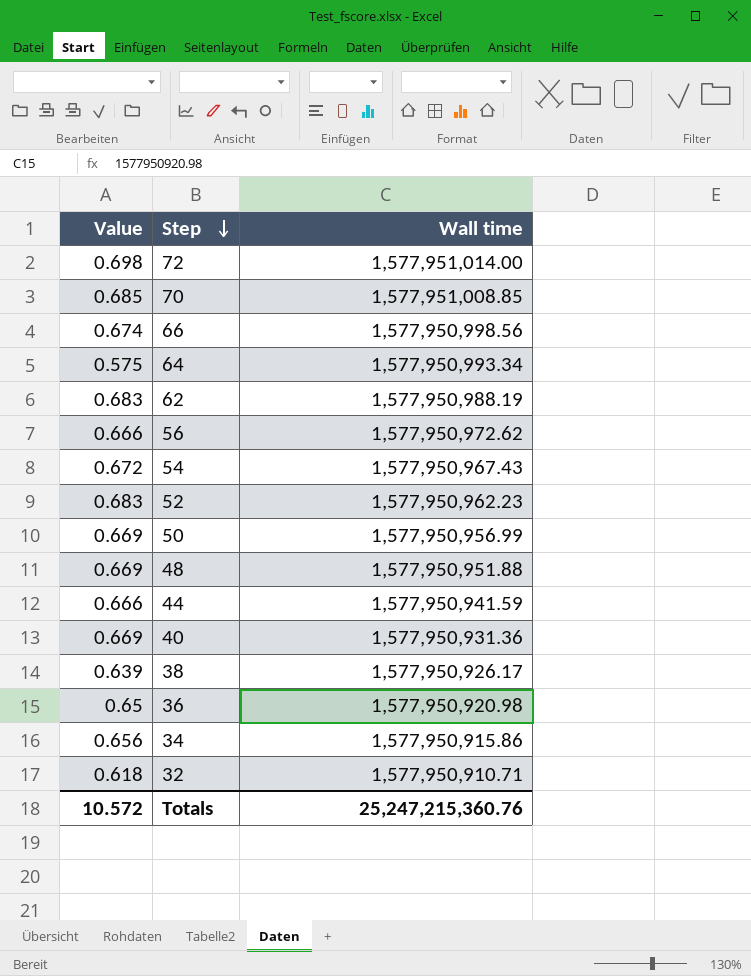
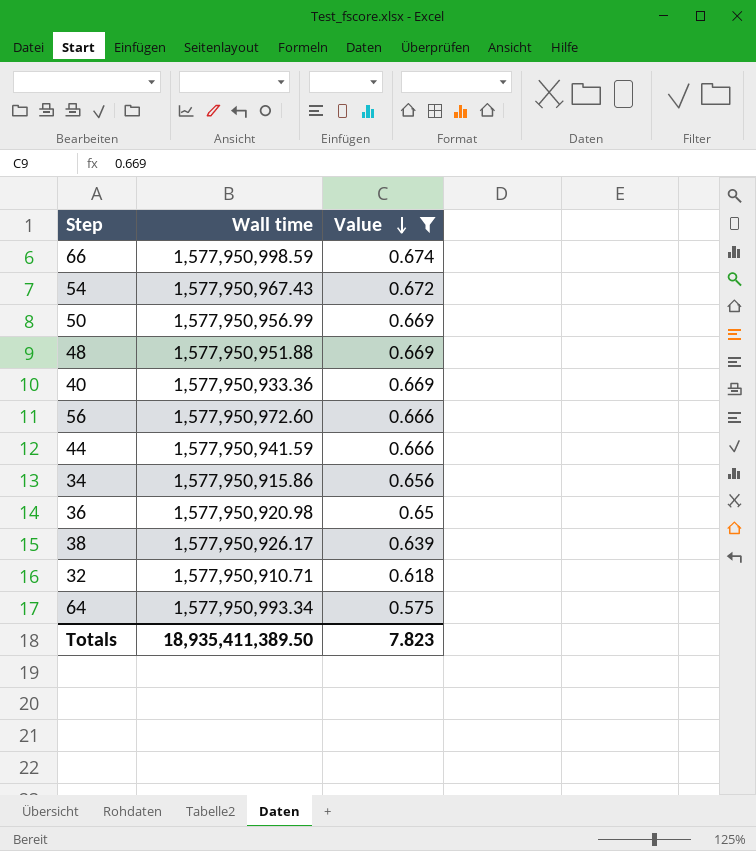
filter: none -> Value <= 0.674
row order: Step descending -> Value descending
column Value | position: 1 -> 3
66 | Wall time: 1,577,950,998.56 -> 1,577,950,998.59
40 | Wall time: 1,577,950,931.36 -> 1,577,950,933.36
56 | Wall time: 1,577,950,972.62 -> 1,577,950,972.60
Totals | Wall time: 25,247,215,360.76 -> 18,935,411,389.50
Totals | Value: 10.572 -> 7.823

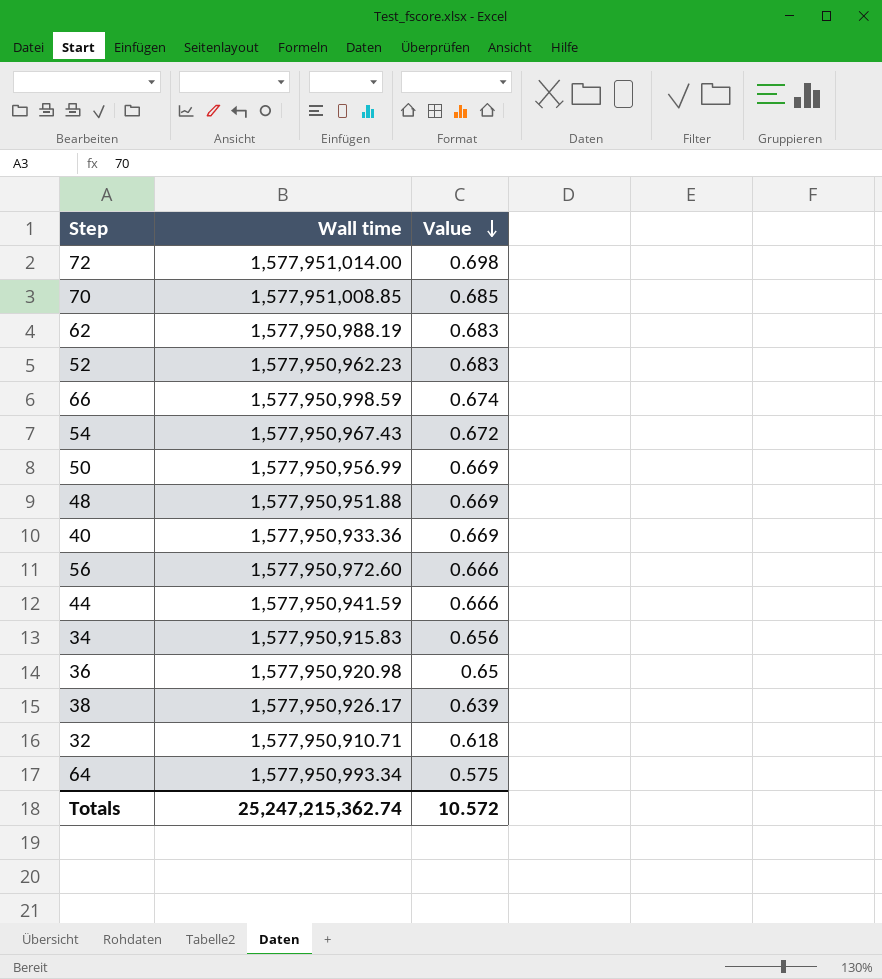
filter: Value <= 0.674 -> none
34 | Wall time: 1,577,950,915.86 -> 1,577,950,915.83
Totals | Wall time: 18,935,411,389.50 -> 25,247,215,362.74
Totals | Value: 7.823 -> 10.572

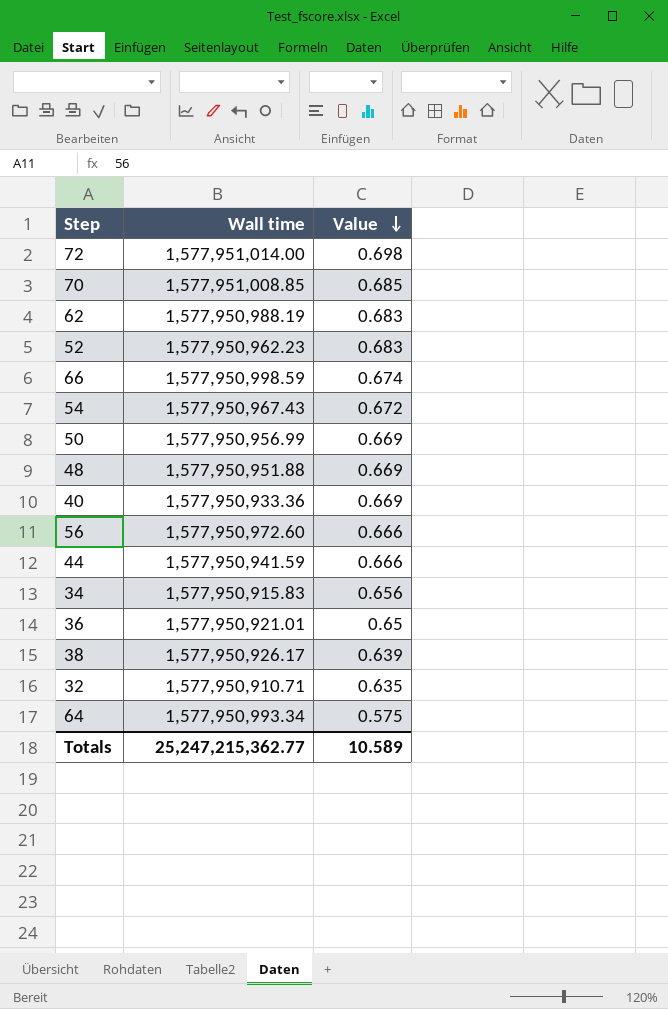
36 | Wall time: 1,577,950,920.98 -> 1,577,950,921.01
32 | Value: 0.618 -> 0.635
Totals | Wall time: 25,247,215,362.74 -> 25,247,215,362.77
Totals | Value: 10.572 -> 10.589

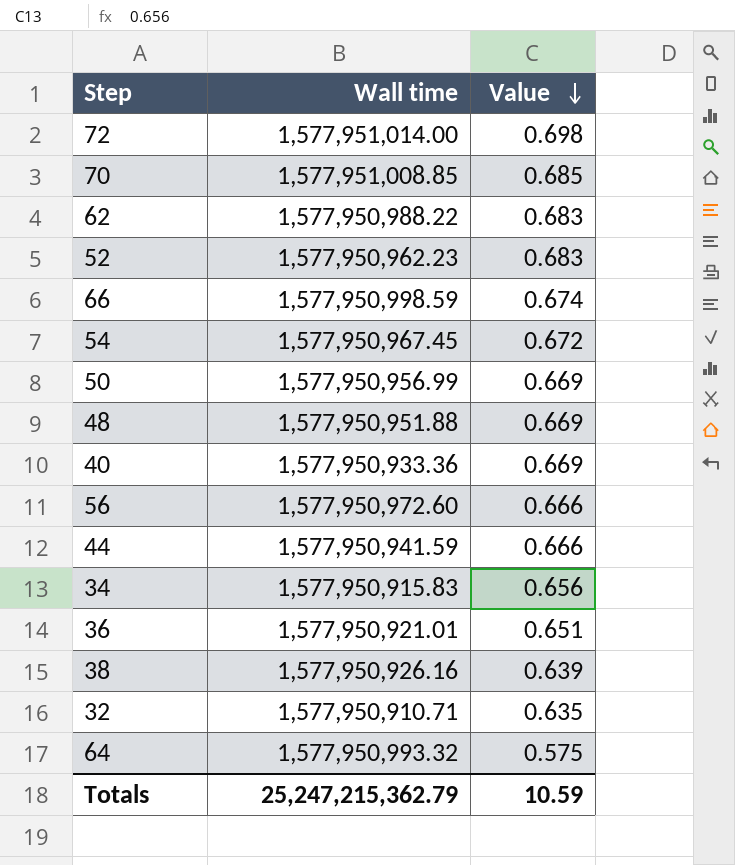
62 | Wall time: 1,577,950,988.19 -> 1,577,950,988.22
54 | Wall time: 1,577,950,967.43 -> 1,577,950,967.45
36 | Value: 0.65 -> 0.651
38 | Wall time: 1,577,950,926.17 -> 1,577,950,926.16
64 | Wall time: 1,577,950,993.34 -> 1,577,950,993.32
Totals | Wall time: 25,247,215,362.77 -> 25,247,215,362.79
Totals | Value: 10.589 -> 10.59

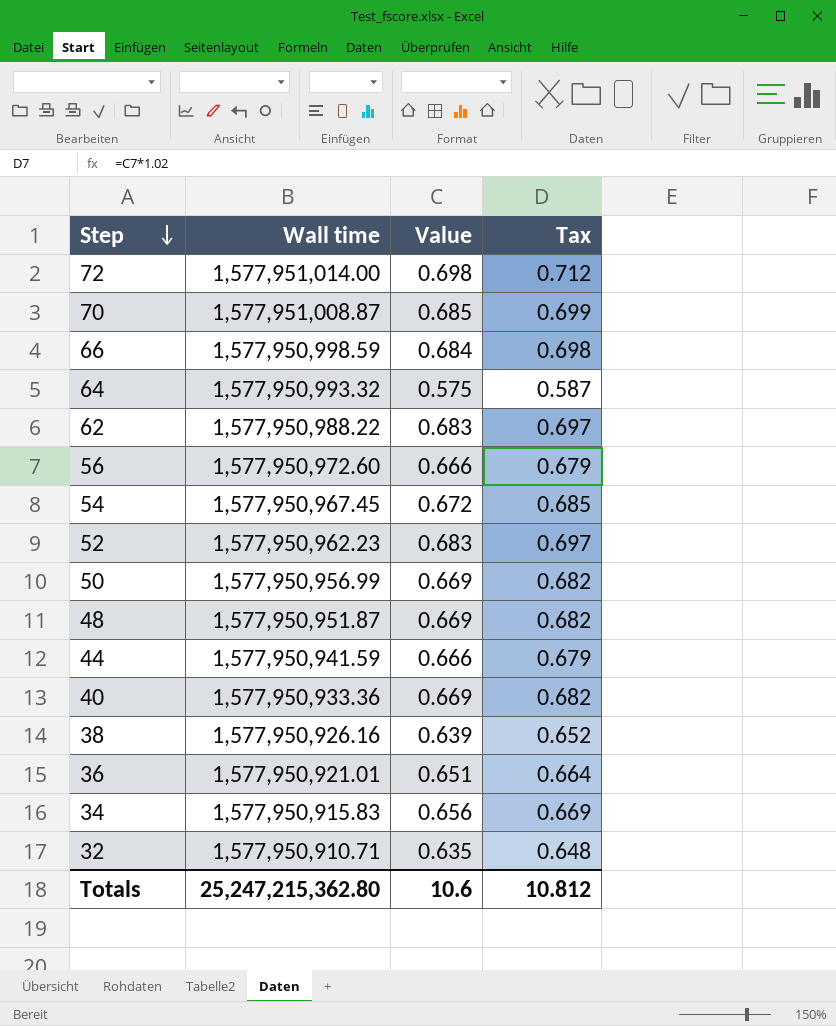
row order: Value descending -> Step descending
column Tax | formula: none -> [Value] * 1.02
70 | Wall time: 1,577,951,008.85 -> 1,577,951,008.87
66 | Value: 0.674 -> 0.684
48 | Wall time: 1,577,950,951.88 -> 1,577,950,951.87
Totals | Wall time: 25,247,215,362.79 -> 25,247,215,362.80
Totals | Value: 10.59 -> 10.6

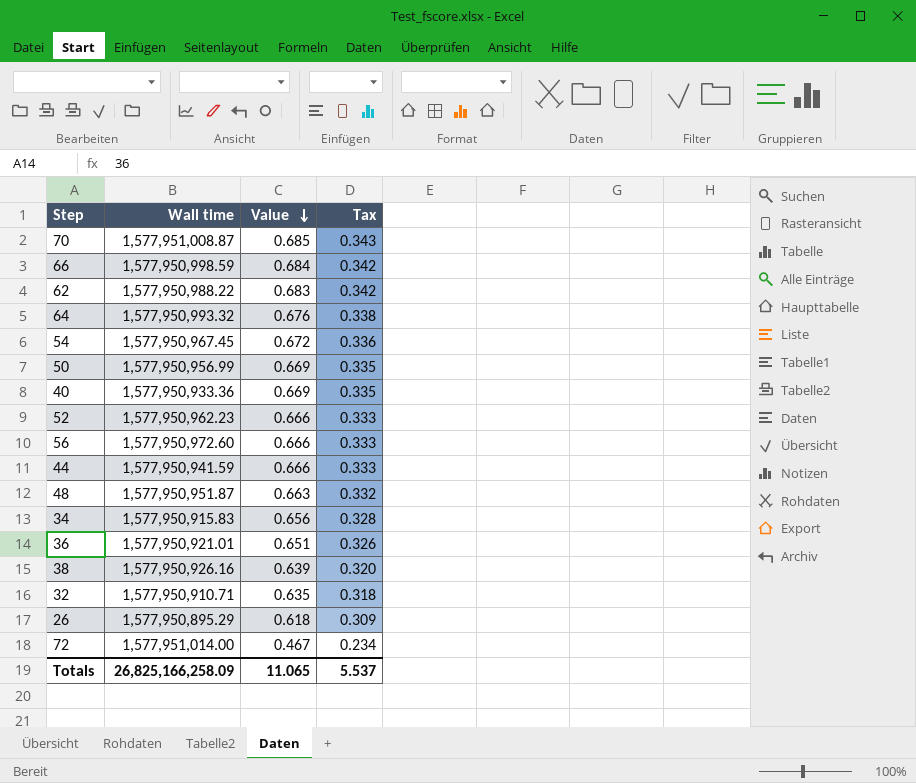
row order: Step descending -> Value descending
column Tax | formula: [Value] * 1.02 -> [Value] * 0.5
64 | Value: 0.575 -> 0.676
52 | Value: 0.683 -> 0.666
48 | Value: 0.669 -> 0.663
row 26: none -> 1,577,950,895.29 | 0.618 | 0.309
72 | Value: 0.698 -> 0.467
Totals | Wall time: 25,247,215,362.80 -> 26,825,166,258.09
Totals | Value: 10.6 -> 11.065
Totals | Tax: 10.812 -> 5.537

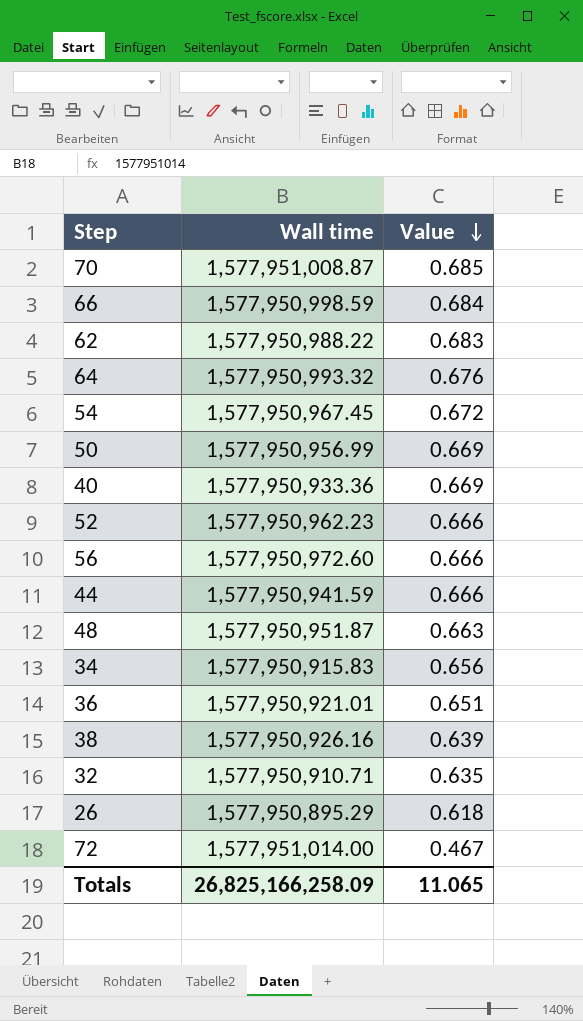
column Tax | formula: [Value] * 0.5 -> none

